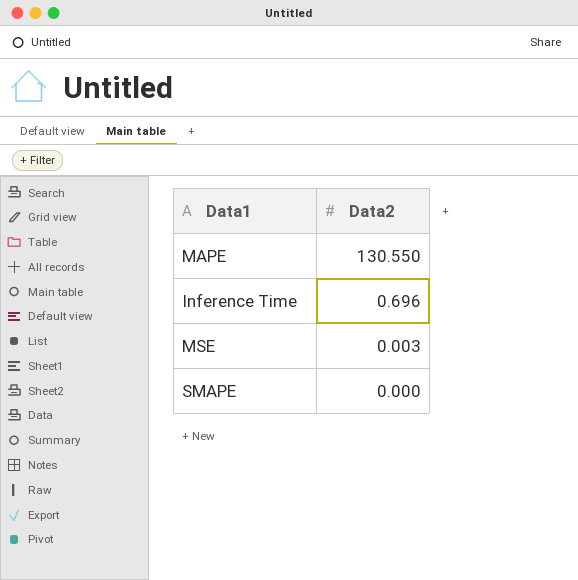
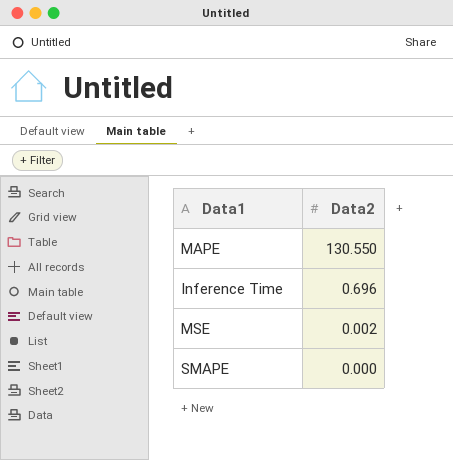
MSE | Data2: 0.003 -> 0.002

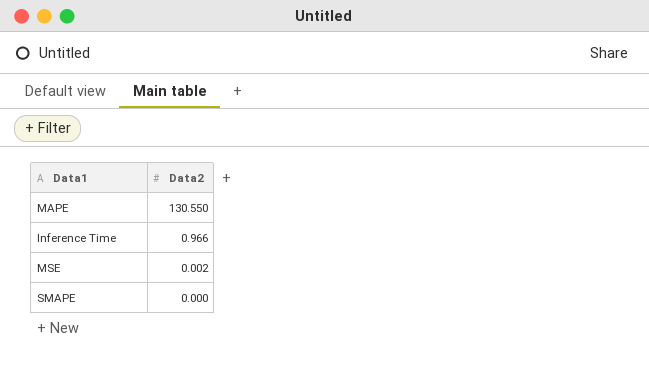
Inference Time | Data2: 0.696 -> 0.966

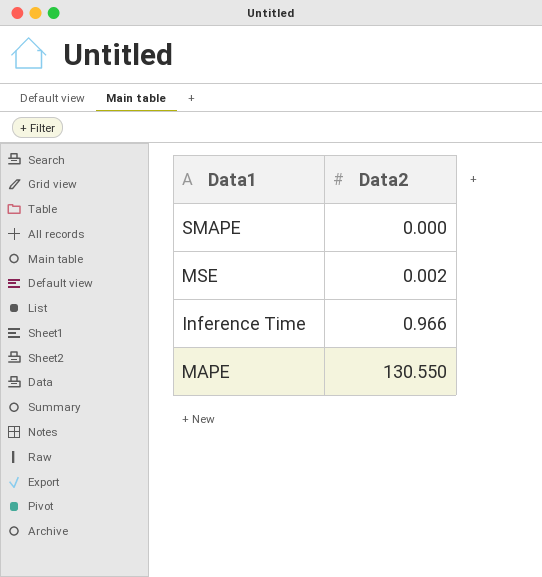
row order: Data2 descending -> Data2 ascending

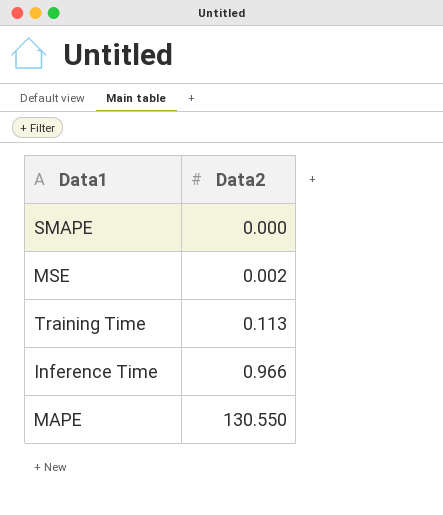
row Training Time: none -> 0.113

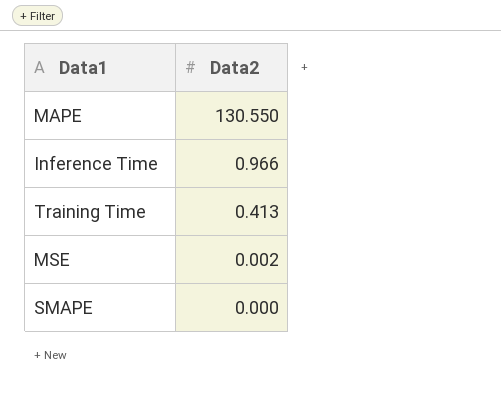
row order: Data2 ascending -> Data2 descending
Training Time | Data2: 0.113 -> 0.413

